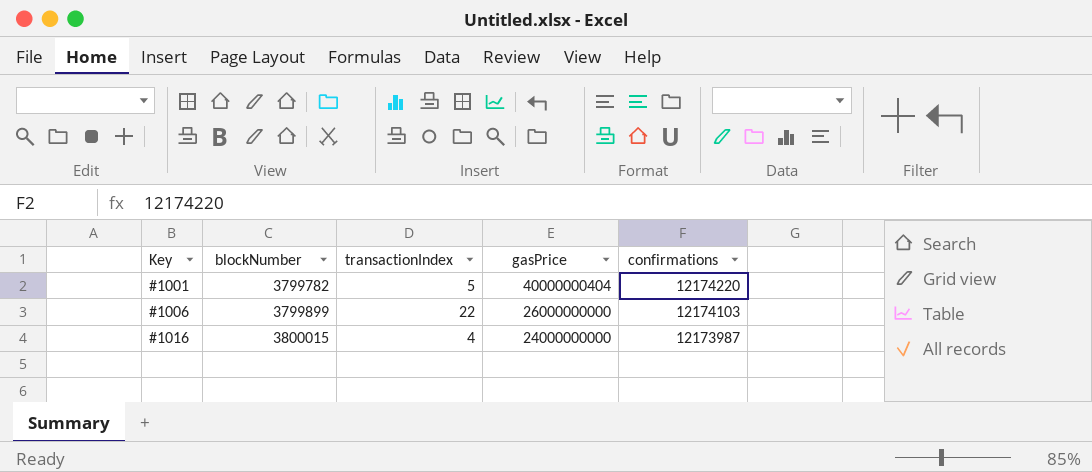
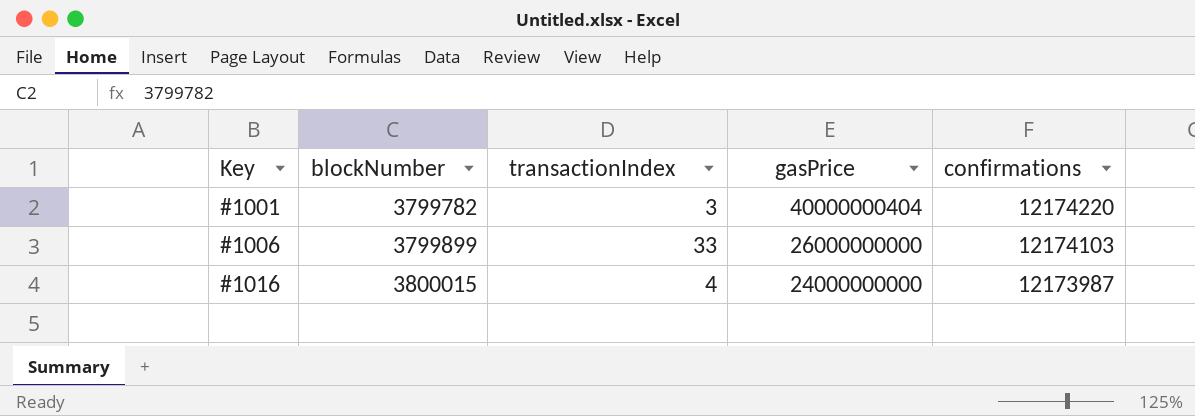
#1001 | transactionIndex: 5 -> 3
#1006 | transactionIndex: 22 -> 33

